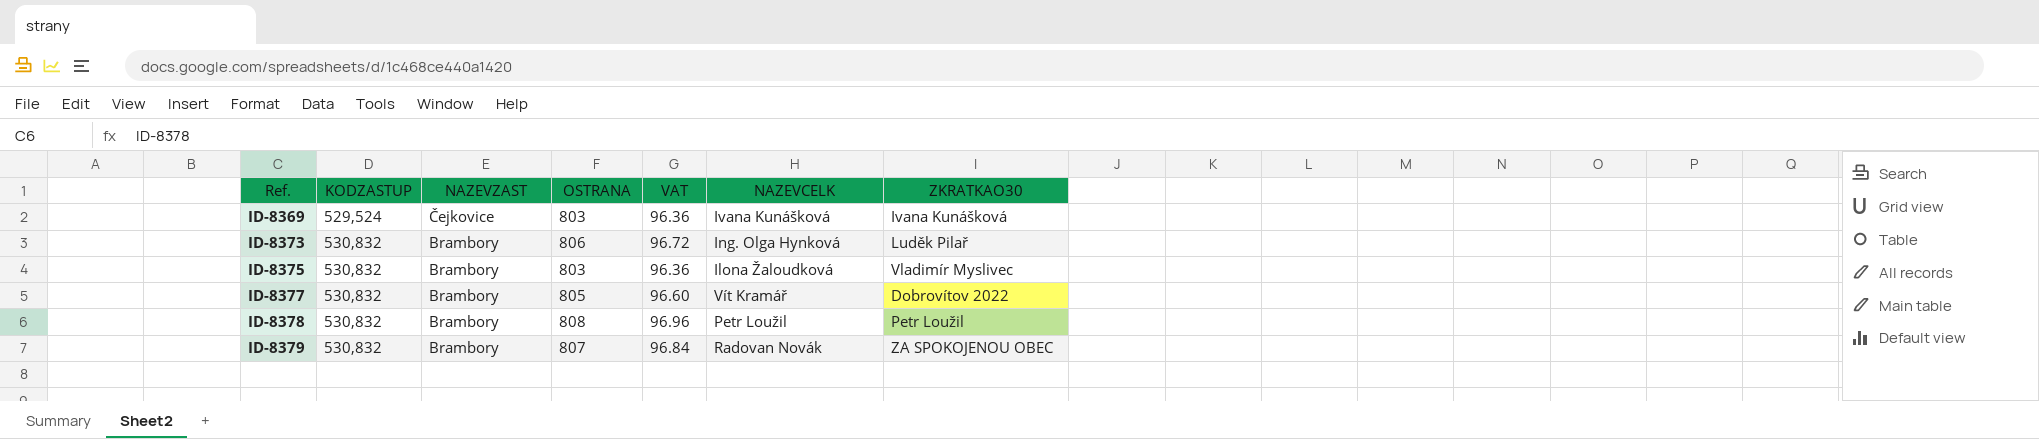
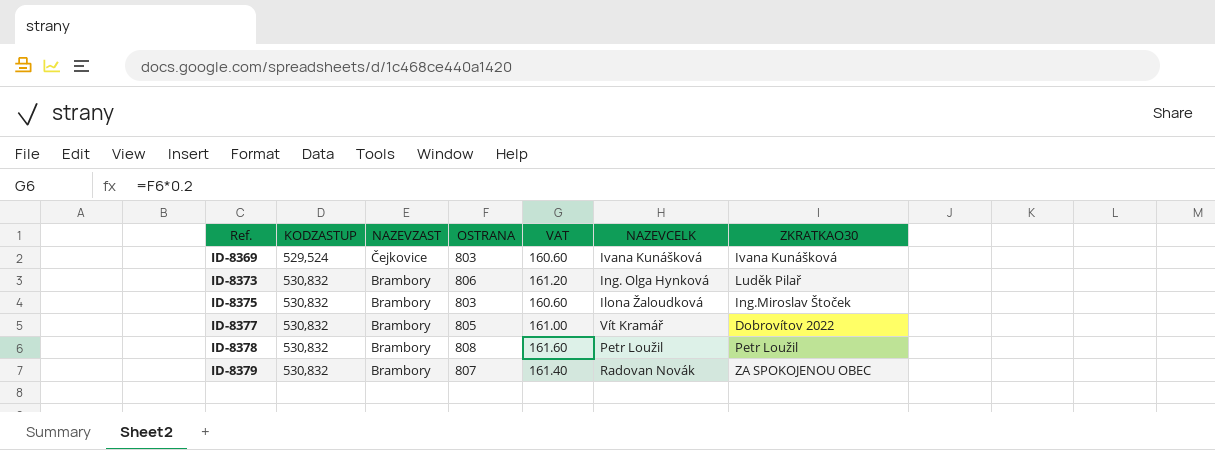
column VAT | formula: [OSTRANA] * 0.12 -> [OSTRANA] * 0.2
ID-8375 | ZKRATKAO30: Vladimír Myslivec -> Ing.Miroslav Štoček

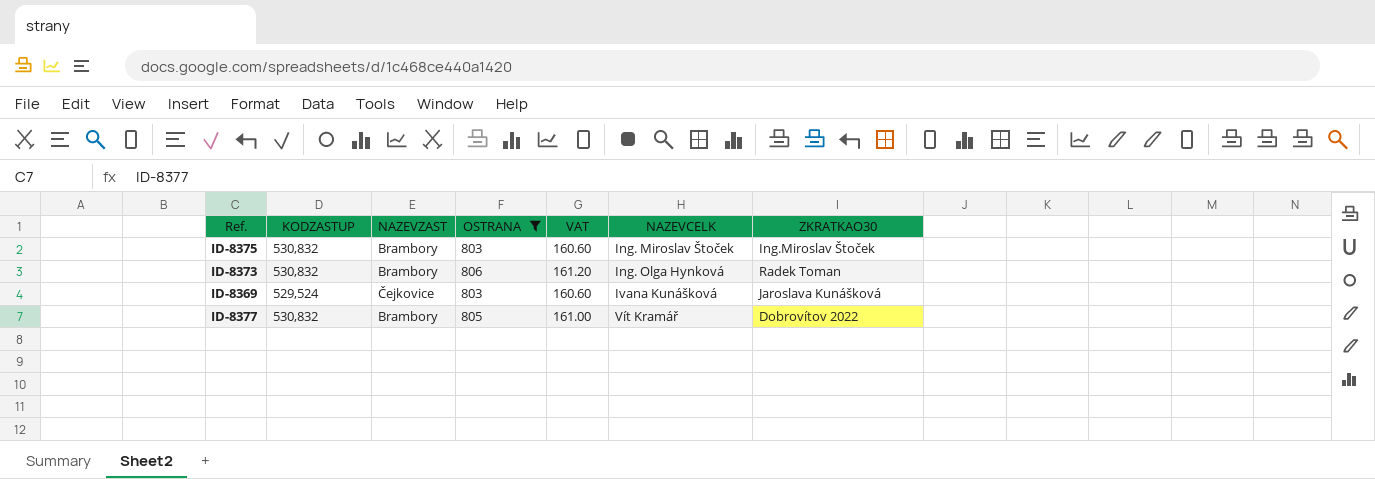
filter: none -> OSTRANA <= 806
row order: Ref. ascending -> NAZEVCELK ascending
ID-8375 | NAZEVCELK: Ilona Žaloudková -> Ing. Miroslav Štoček
ID-8373 | ZKRATKAO30: Luděk Pilař -> Radek Toman
ID-8369 | ZKRATKAO30: Ivana Kunášková -> Jaroslava Kunášková

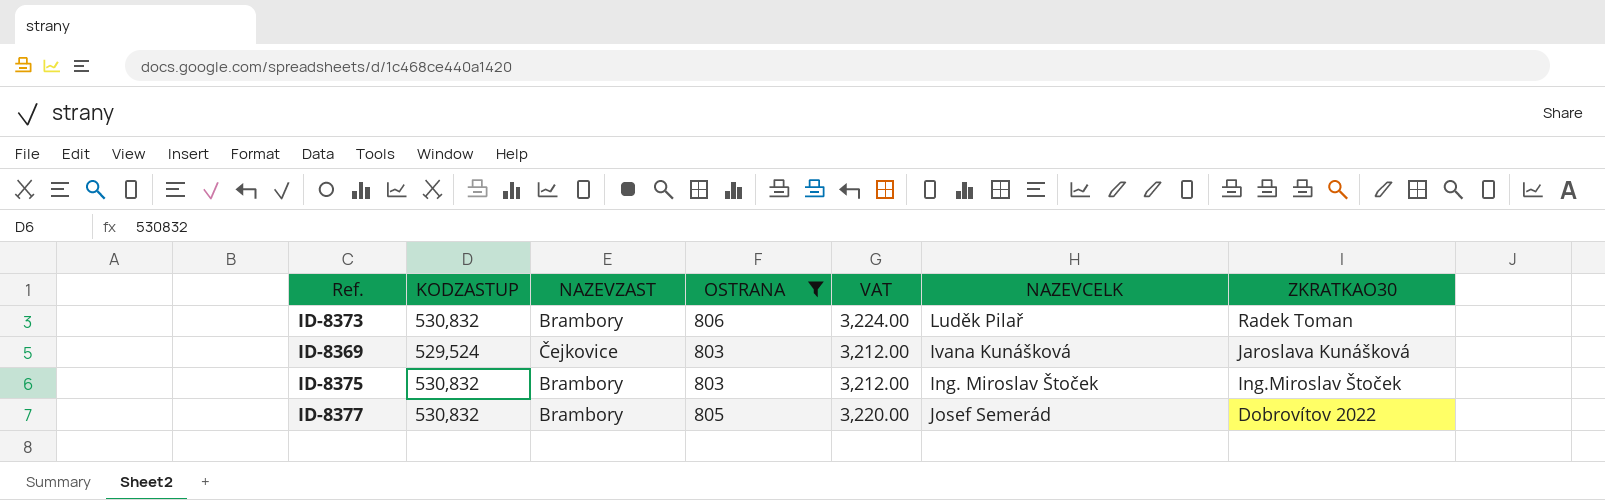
row order: NAZEVCELK ascending -> ZKRATKAO30 descending
column VAT | formula: [OSTRANA] * 0.2 -> [OSTRANA] * 4
ID-8373 | NAZEVCELK: Ing. Olga Hynková -> Luděk Pilař
ID-8377 | NAZEVCELK: Vít Kramář -> Josef Semerád

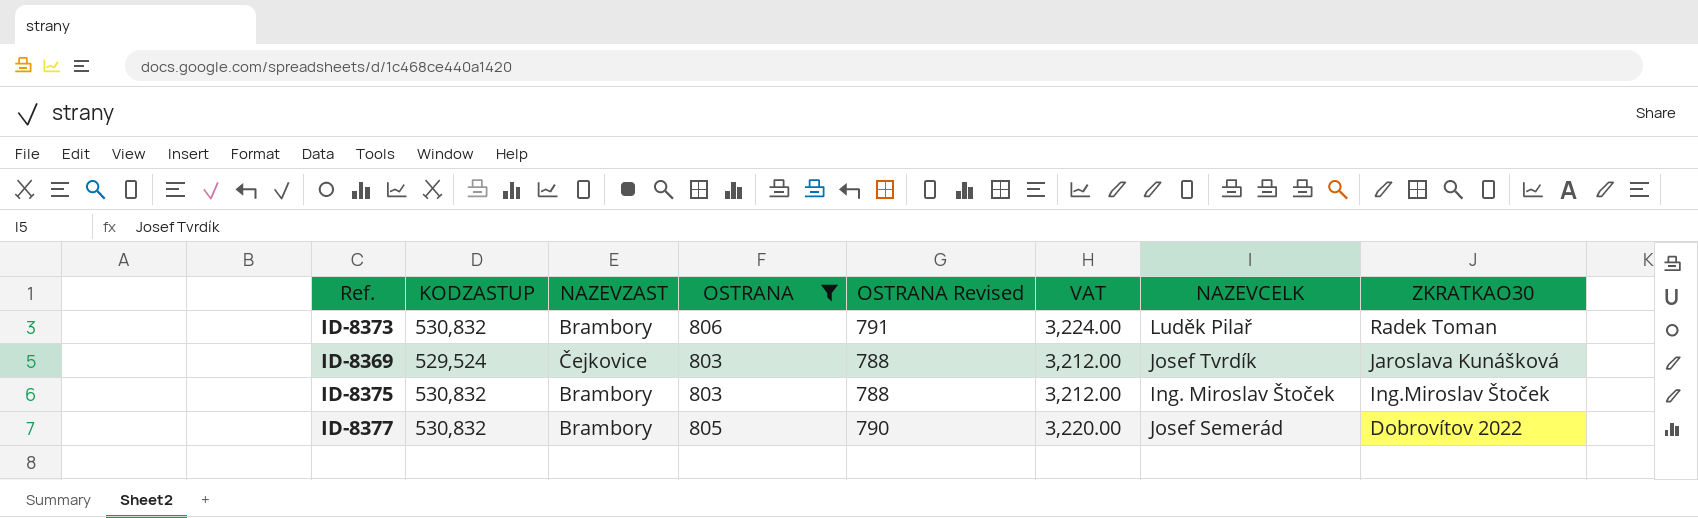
column OSTRANA Revised | formula: none -> [OSTRANA] - 15
ID-8369 | NAZEVCELK: Ivana Kunášková -> Josef Tvrdík

